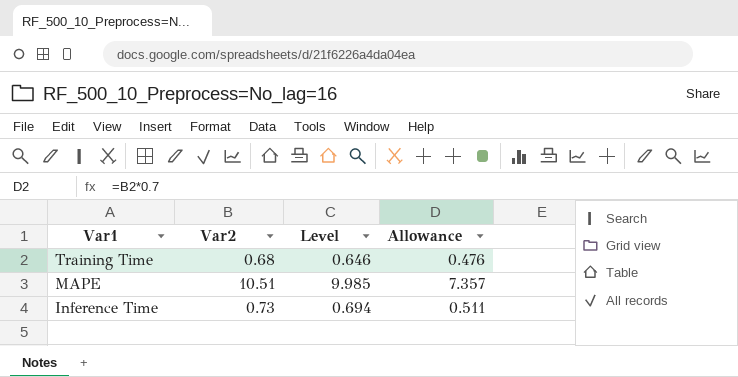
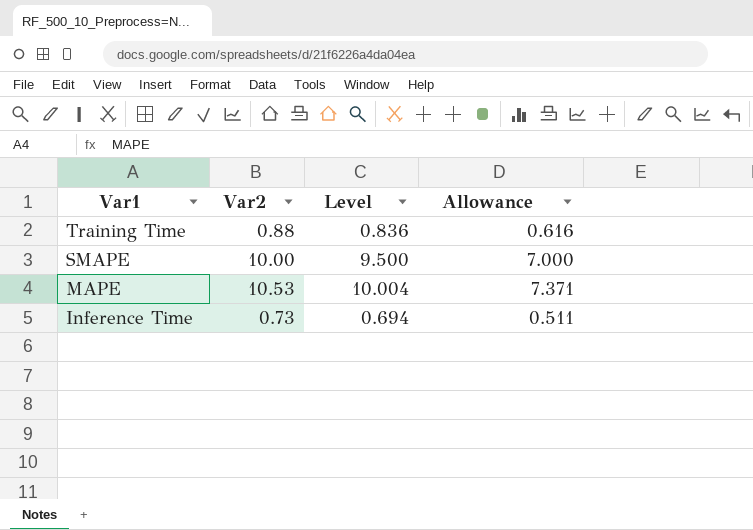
Training Time | Var2: 0.68 -> 0.88
Training Time | Level: 0.646 -> 0.836
Training Time | Allowance: 0.476 -> 0.616
row SMAPE: none -> 10.00 | 9.500 | 7.000
MAPE | Var2: 10.51 -> 10.53
MAPE | Level: 9.985 -> 10.004
MAPE | Allowance: 7.357 -> 7.371

